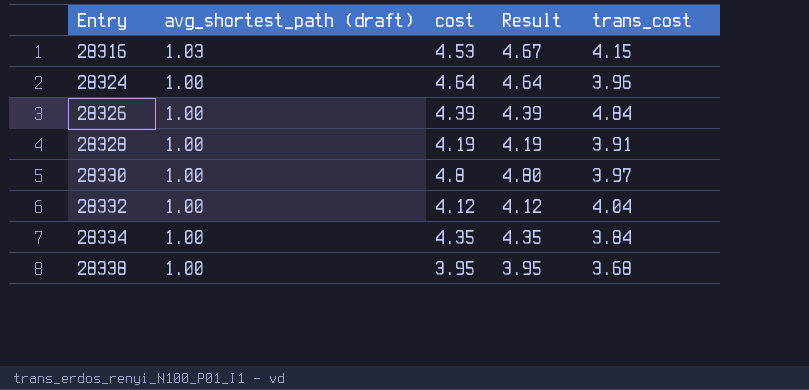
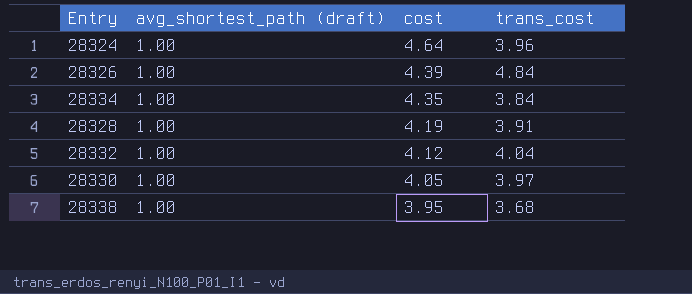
row order: Entry ascending -> cost descending
column Result | formula: [avg_shortest_path (draft)] * [cost] -> none
row 28316: 1.03 | 4.53 | 4.67 | 4.15 -> none
28330 | cost: 4.8 -> 4.05

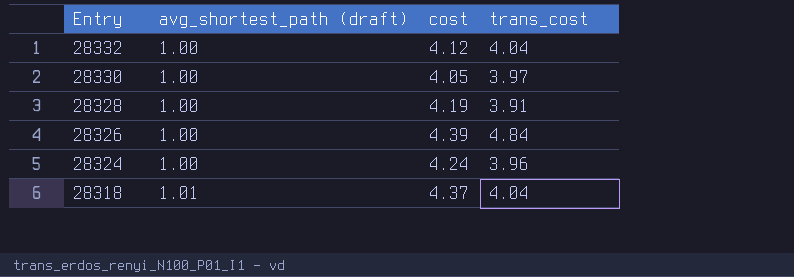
row order: cost descending -> Entry descending
row 28334: 1.00 | 4.35 | 3.84 -> none
row 28338: 1.00 | 3.95 | 3.68 -> none
28324 | cost: 4.64 -> 4.24
row 28318: none -> 1.01 | 4.37 | 4.04

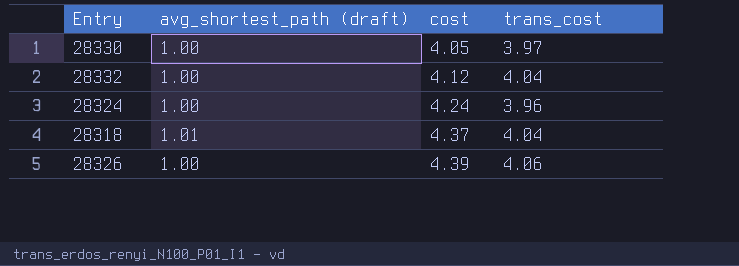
row order: Entry descending -> cost ascending
row 28328: 1.00 | 4.19 | 3.91 -> none
28326 | trans_cost: 4.84 -> 4.06

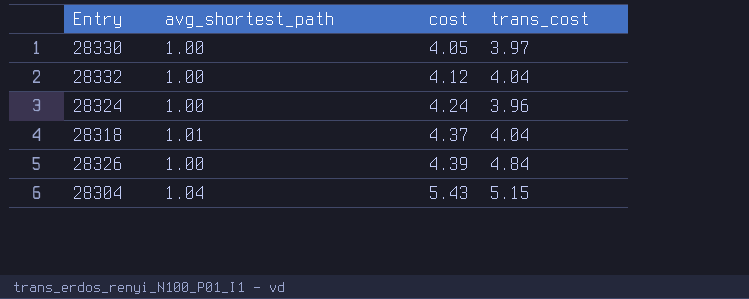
column name: avg_shortest_path (draft) -> avg_shortest_path
28326 | trans_cost: 4.06 -> 4.84
row 28304: none -> 1.04 | 5.43 | 5.15

